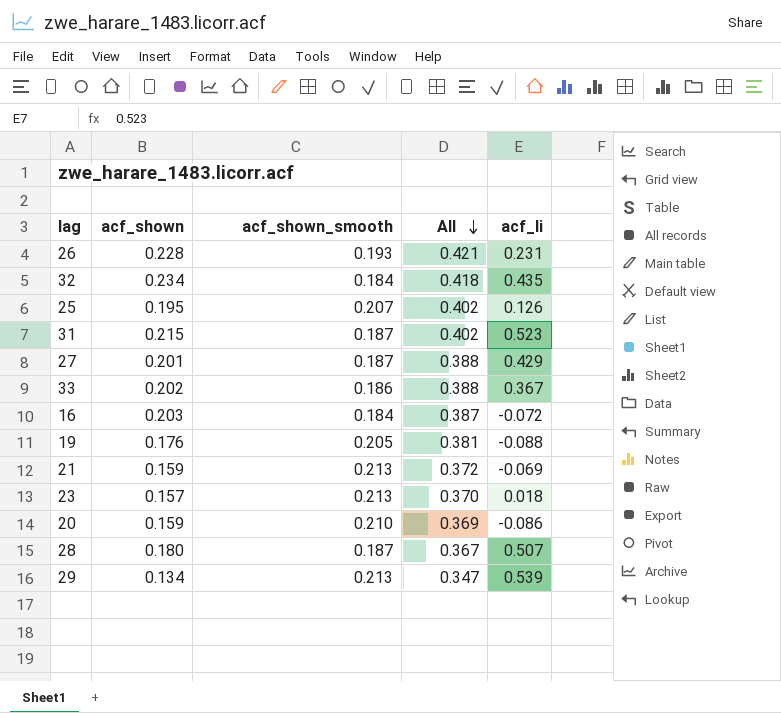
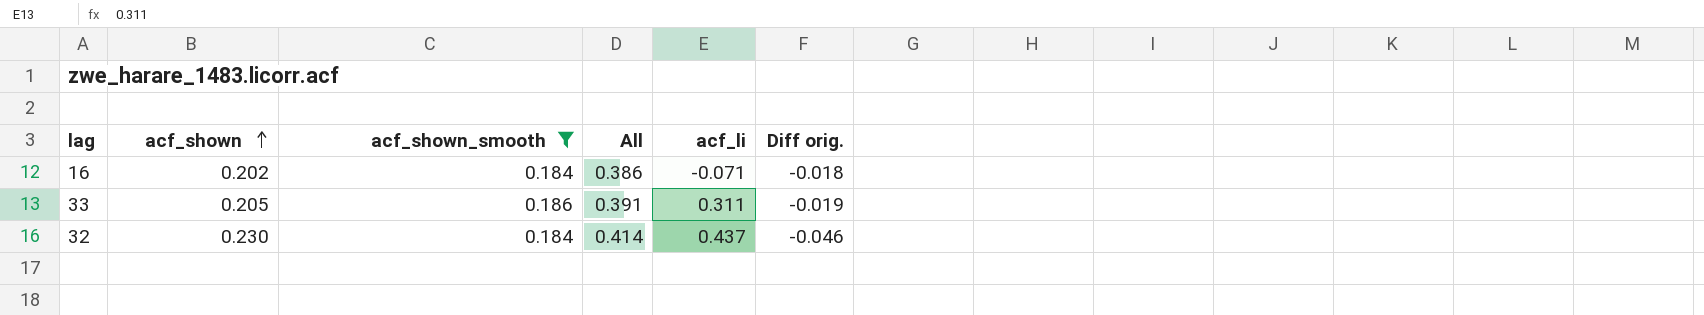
filter: none -> acf_shown_smooth <= 0.186
row order: All descending -> acf_shown ascending
column Diff orig. | formula: none -> [acf_shown_smooth] - [acf_shown]
16 | acf_shown: 0.203 -> 0.202
16 | All: 0.387 -> 0.386
16 | acf_li: -0.072 -> -0.071
33 | acf_shown: 0.202 -> 0.205
33 | All: 0.388 -> 0.391
33 | acf_li: 0.367 -> 0.311
32 | acf_shown: 0.234 -> 0.230
32 | All: 0.418 -> 0.414
32 | acf_li: 0.435 -> 0.437

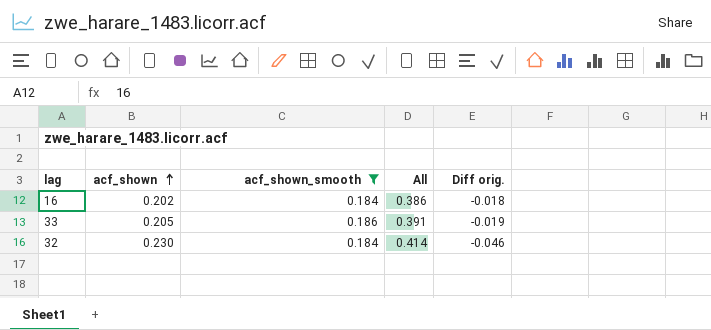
column acf_li | position: 5 -> none

